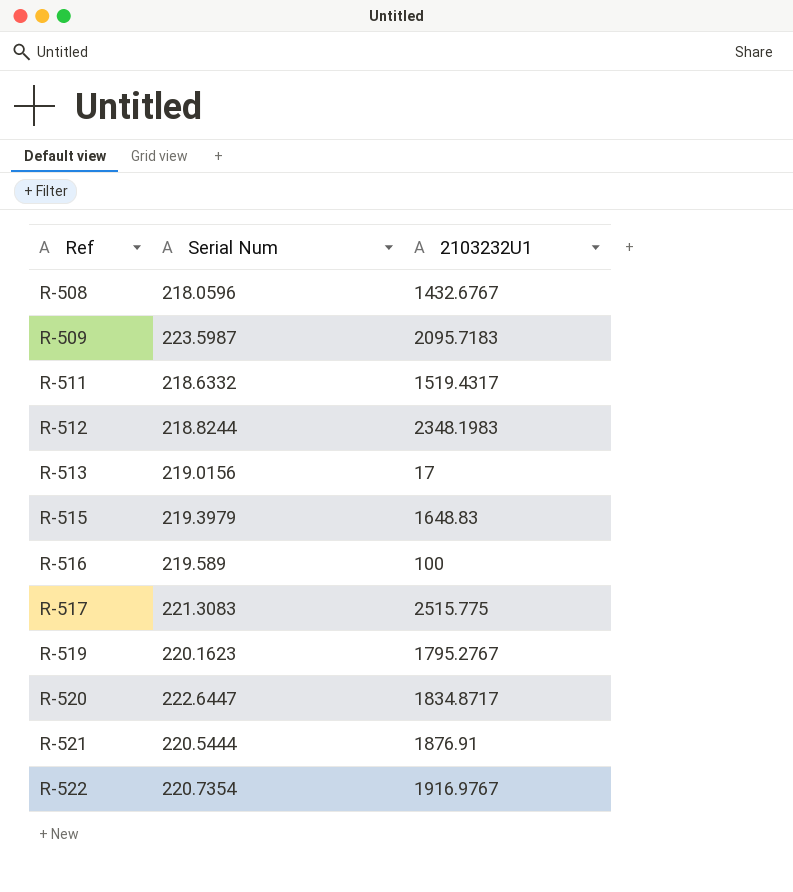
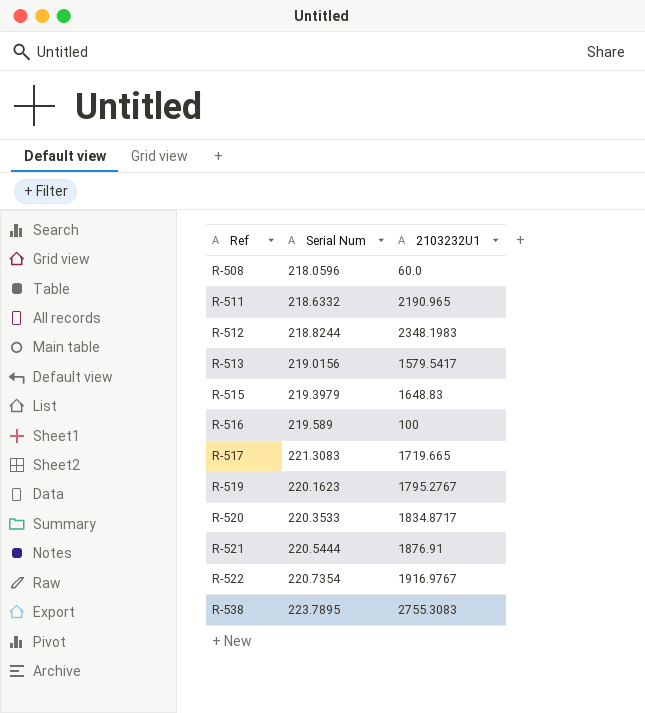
row R-509: 223.5987 | 2095.7183 -> none
R-508 | 2103232U1: 1432.6767 -> 60.0
R-511 | 2103232U1: 1519.4317 -> 2190.965
R-513 | 2103232U1: 17 -> 1579.5417
R-517 | 2103232U1: 2515.775 -> 1719.665
R-520 | Serial Num: 222.6447 -> 220.3533
row R-538: none -> 223.7895 | 2755.3083

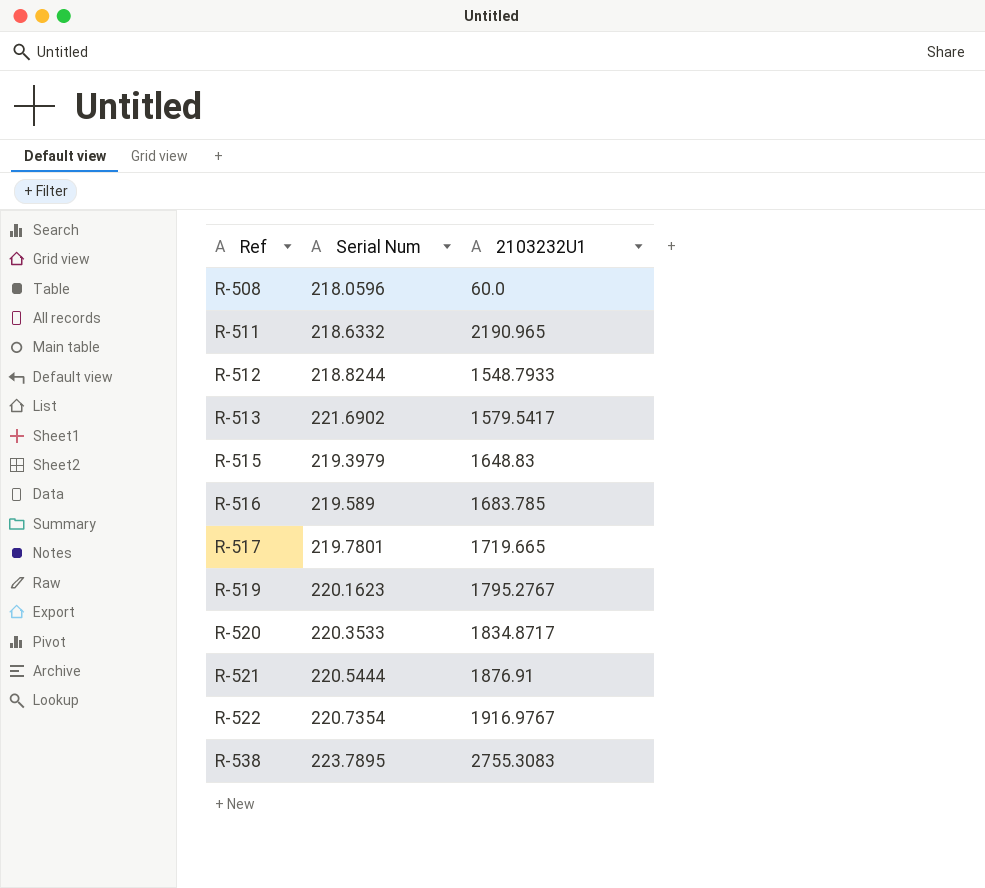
R-512 | 2103232U1: 2348.1983 -> 1548.7933
R-513 | Serial Num: 219.0156 -> 221.6902
R-516 | 2103232U1: 100 -> 1683.785
R-517 | Serial Num: 221.3083 -> 219.7801

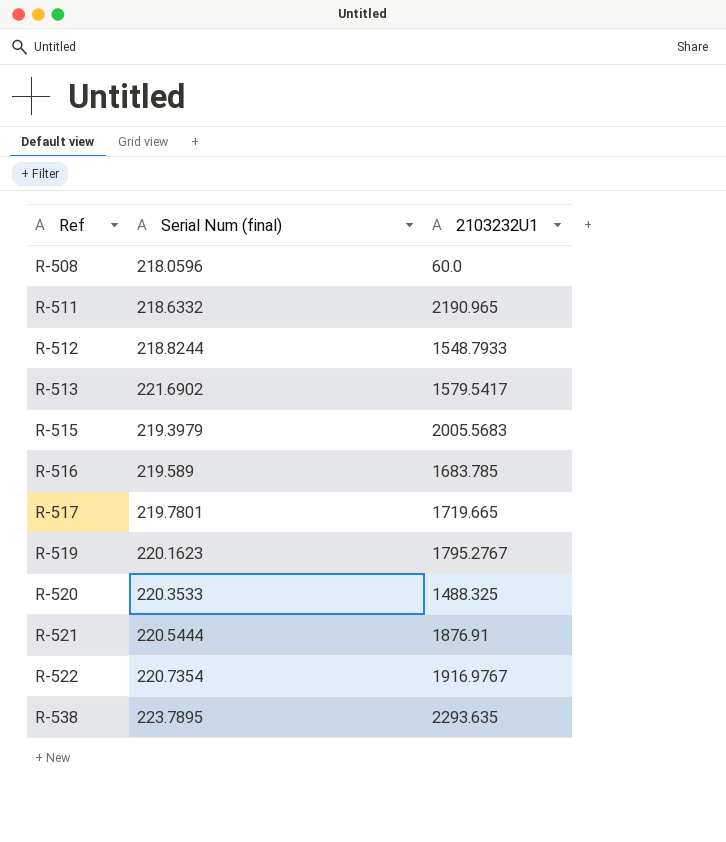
column name: Serial Num -> Serial Num (final)
R-515 | 2103232U1: 1648.83 -> 2005.5683
R-520 | 2103232U1: 1834.8717 -> 1488.325
R-538 | 2103232U1: 2755.3083 -> 2293.635

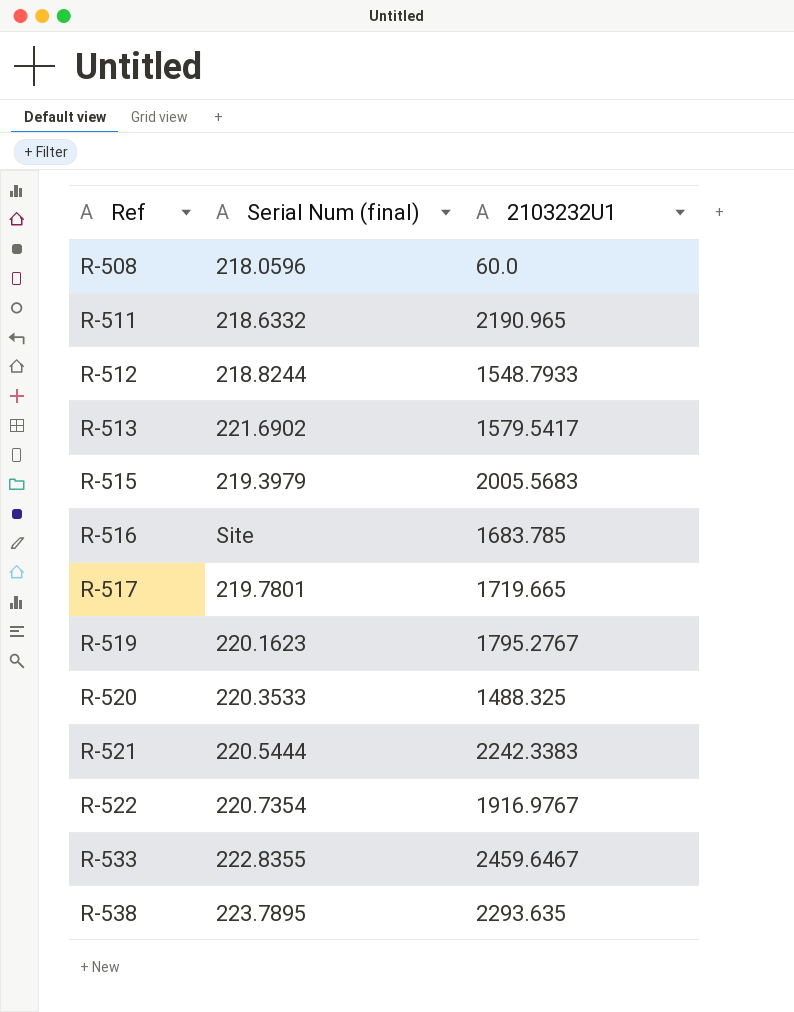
R-516 | Serial Num (final): 219.589 -> Site
R-521 | 2103232U1: 1876.91 -> 2242.3383
row R-533: none -> 222.8355 | 2459.6467

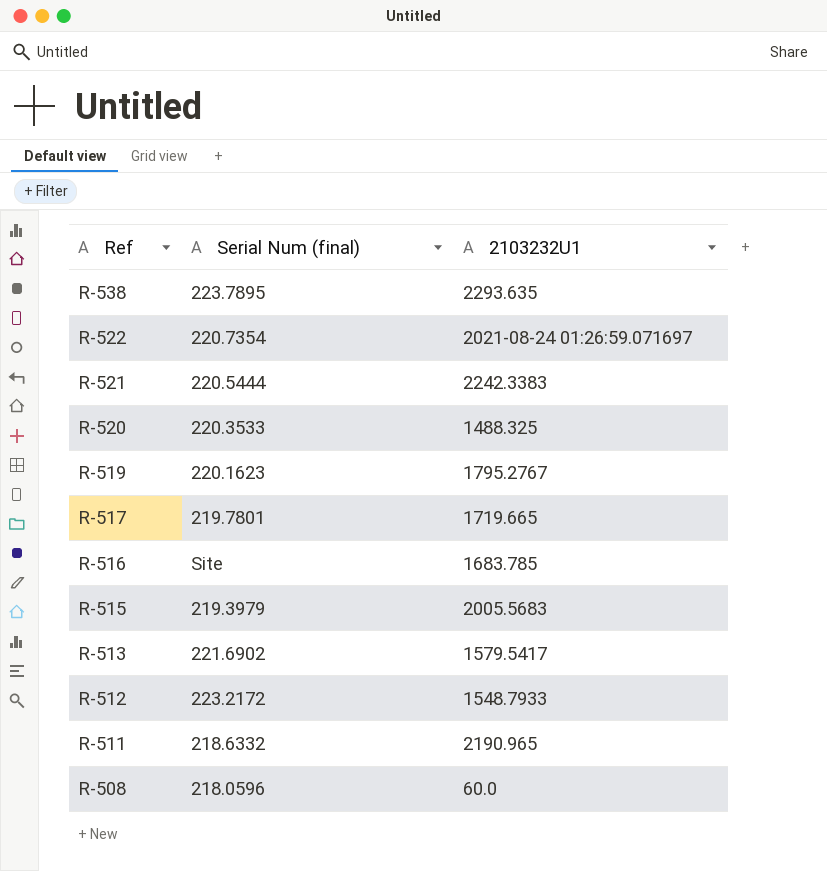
row order: Ref ascending -> Ref descending
row R-533: 222.8355 | 2459.6467 -> none
R-522 | 2103232U1: 1916.9767 -> 2021-08-24 01:26:59.071697
R-512 | Serial Num (final): 218.8244 -> 223.2172

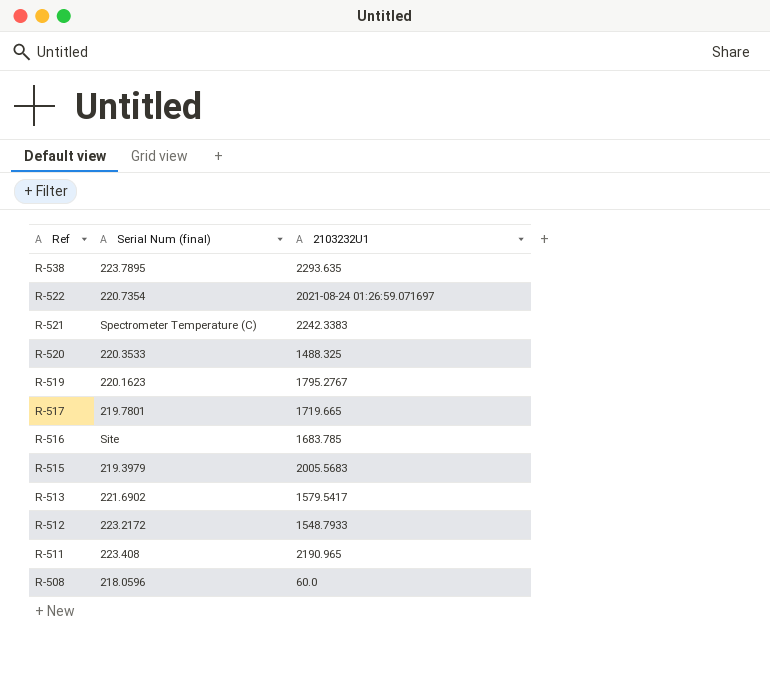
R-521 | Serial Num (final): 220.5444 -> Spectrometer Temperature (C)
R-511 | Serial Num (final): 218.6332 -> 223.408

